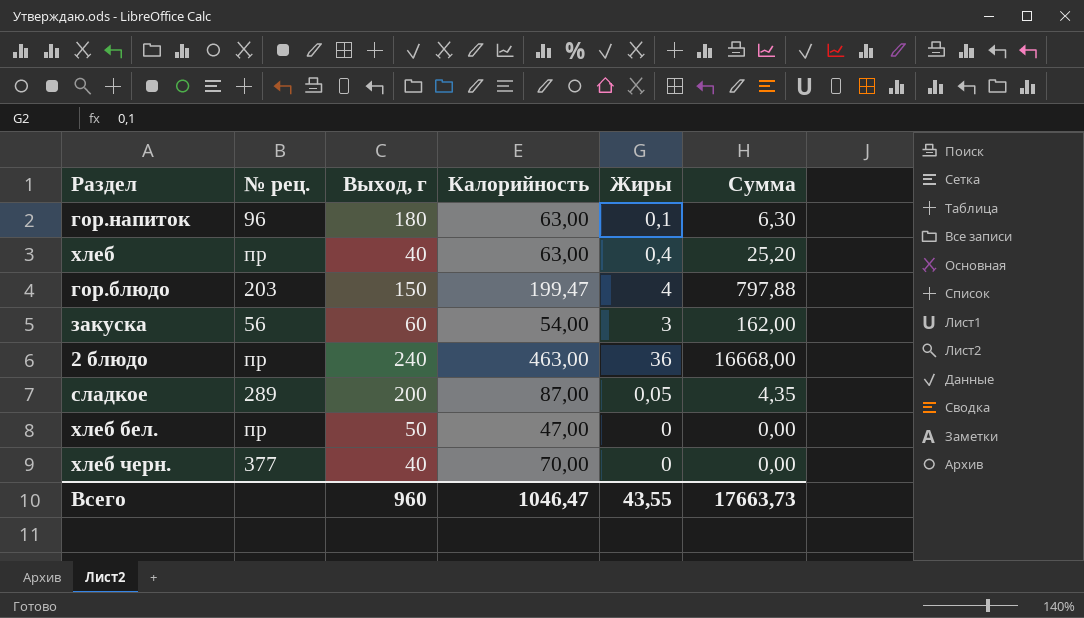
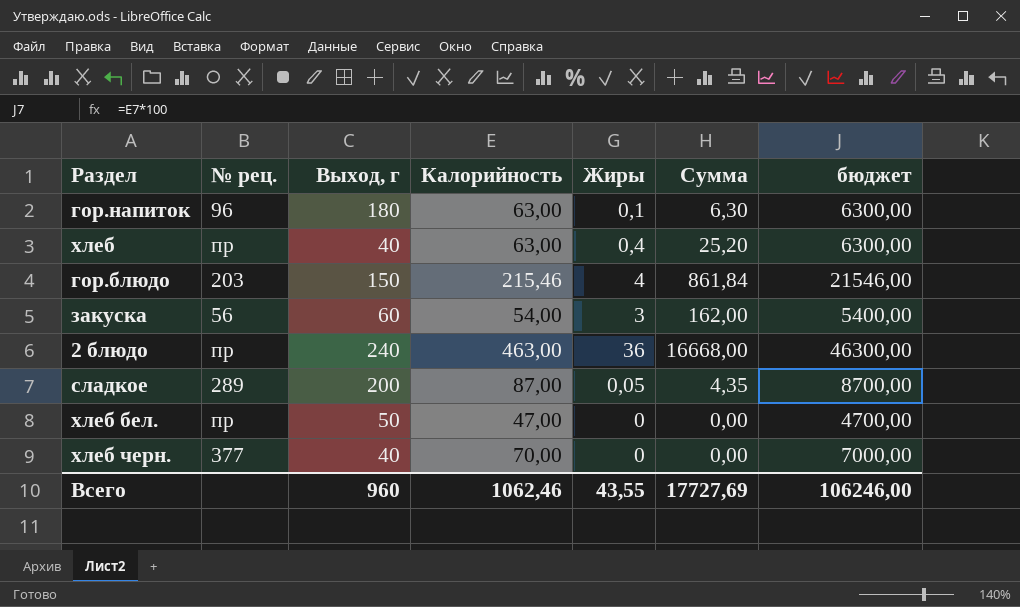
column бюджет | formula: none -> [Калорийность] * 100
гор.блюдо | Калорийность: 199,47 -> 215,46
гор.блюдо | Сумма: 797,88 -> 861,84
Всего | Калорийность: 1046,47 -> 1062,46
Всего | Сумма: 17663,73 -> 17727,69

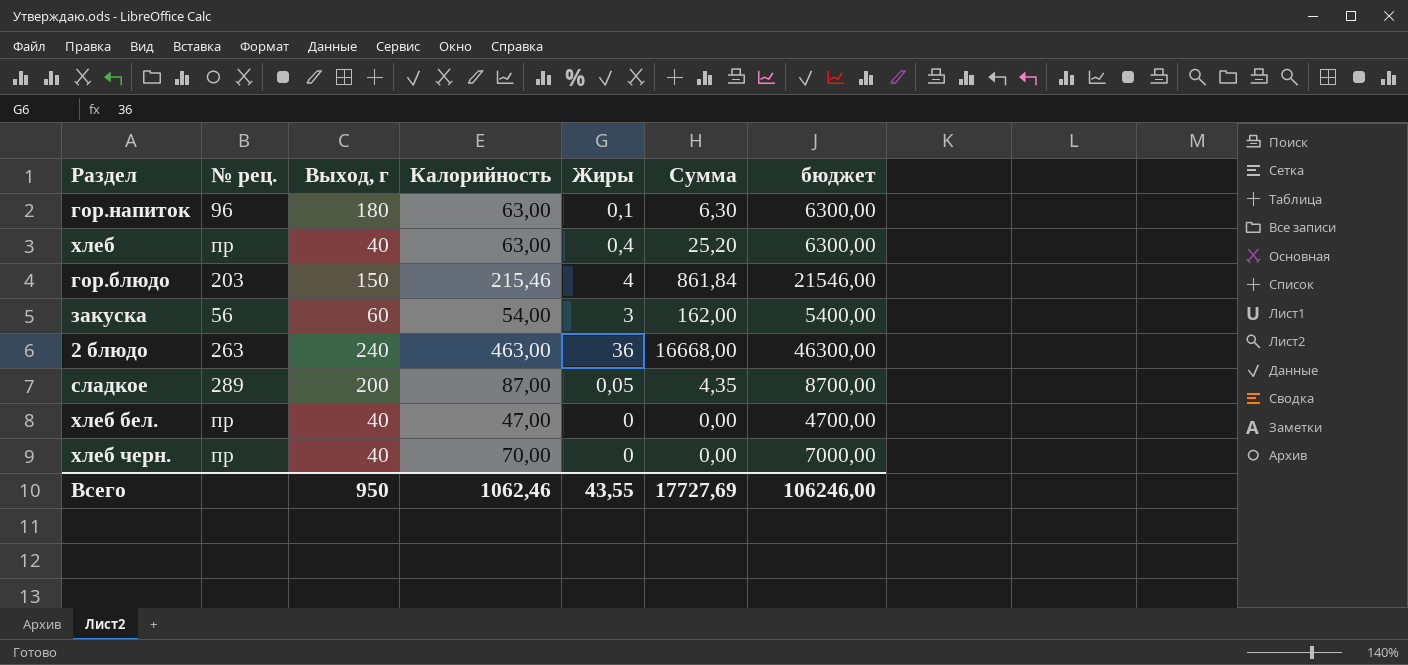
2 блюдо | № рец.: пр -> 263
хлеб бел. | Выход, г: 50 -> 40
хлеб черн. | № рец.: 377 -> пр
Всего | Выход, г: 960 -> 950

